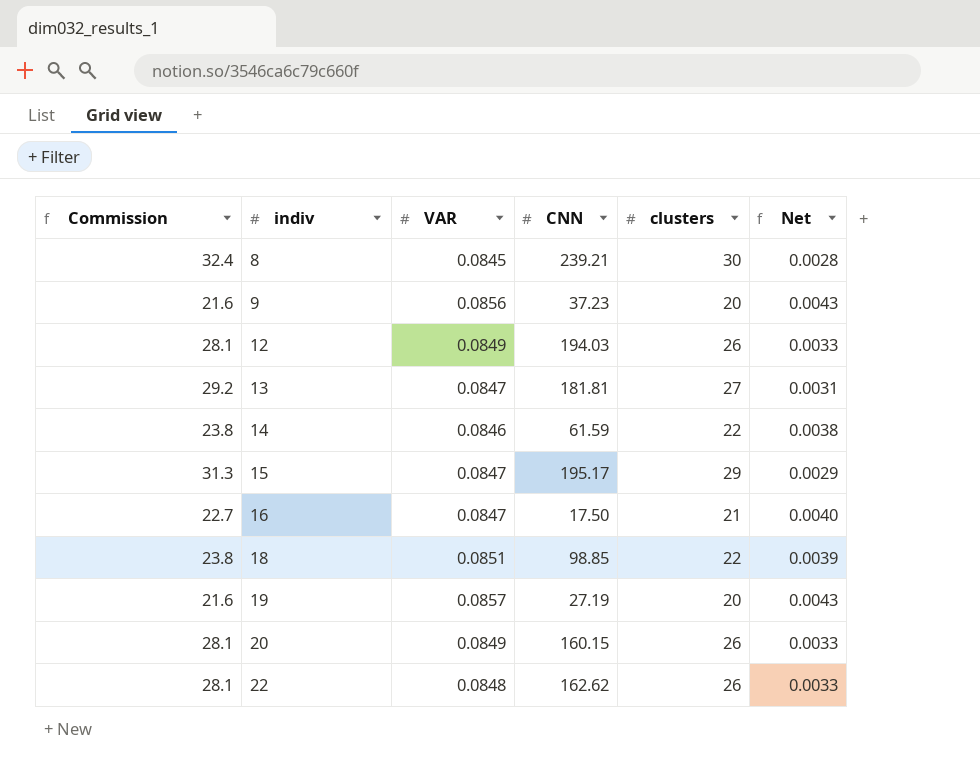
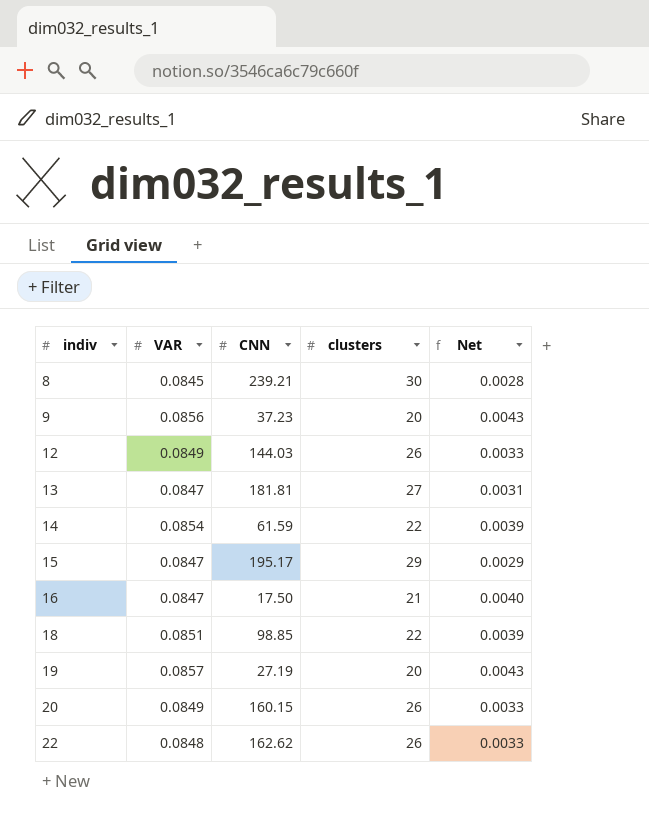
column Commission | formula: [clusters] * 1.08 -> none
12 | CNN: 194.03 -> 144.03
14 | VAR: 0.0846 -> 0.0854
14 | Net: 0.0038 -> 0.0039

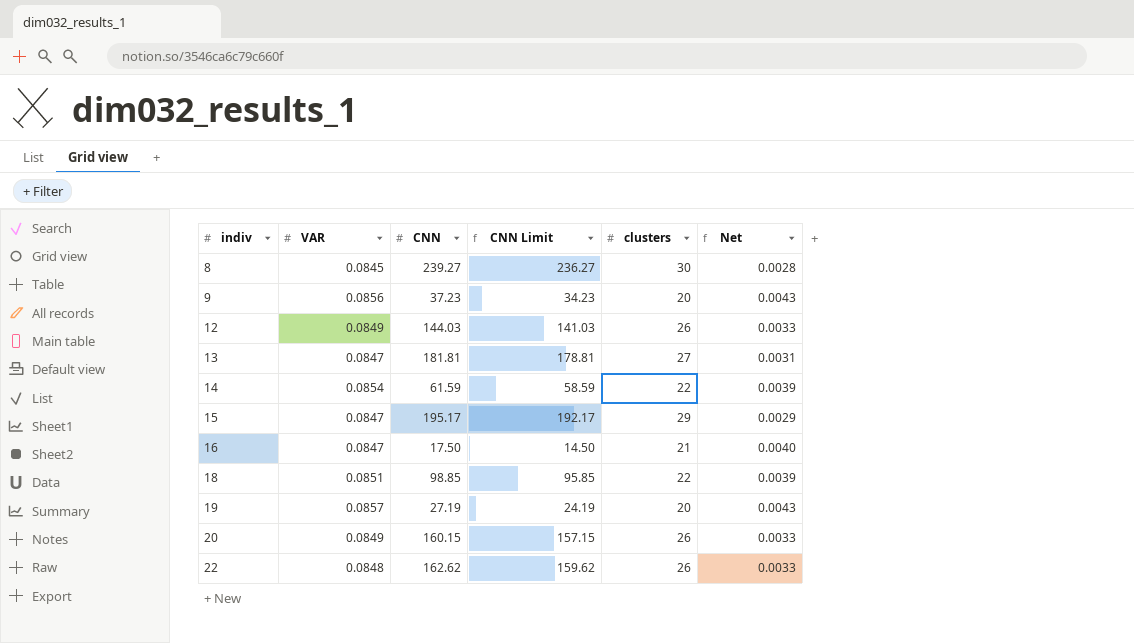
column CNN Limit | formula: none -> [CNN] - 3
8 | CNN: 239.21 -> 239.27

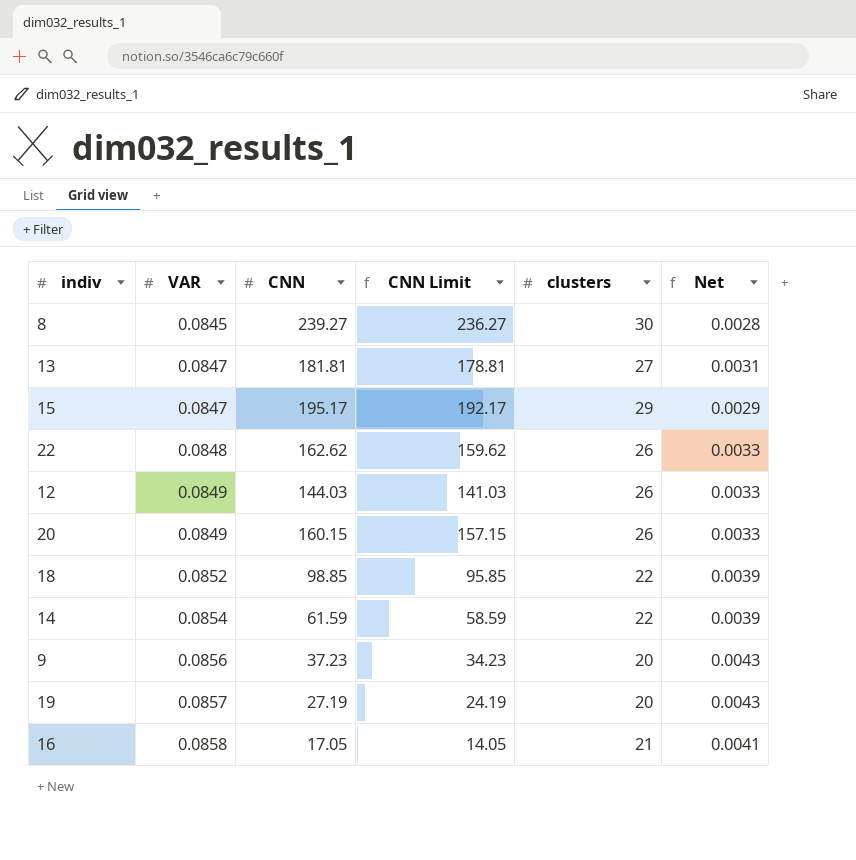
row order: indiv ascending -> VAR ascending
18 | VAR: 0.0851 -> 0.0852
16 | VAR: 0.0847 -> 0.0858
16 | CNN: 17.50 -> 17.05
16 | CNN Limit: 14.50 -> 14.05
16 | Net: 0.0040 -> 0.0041

